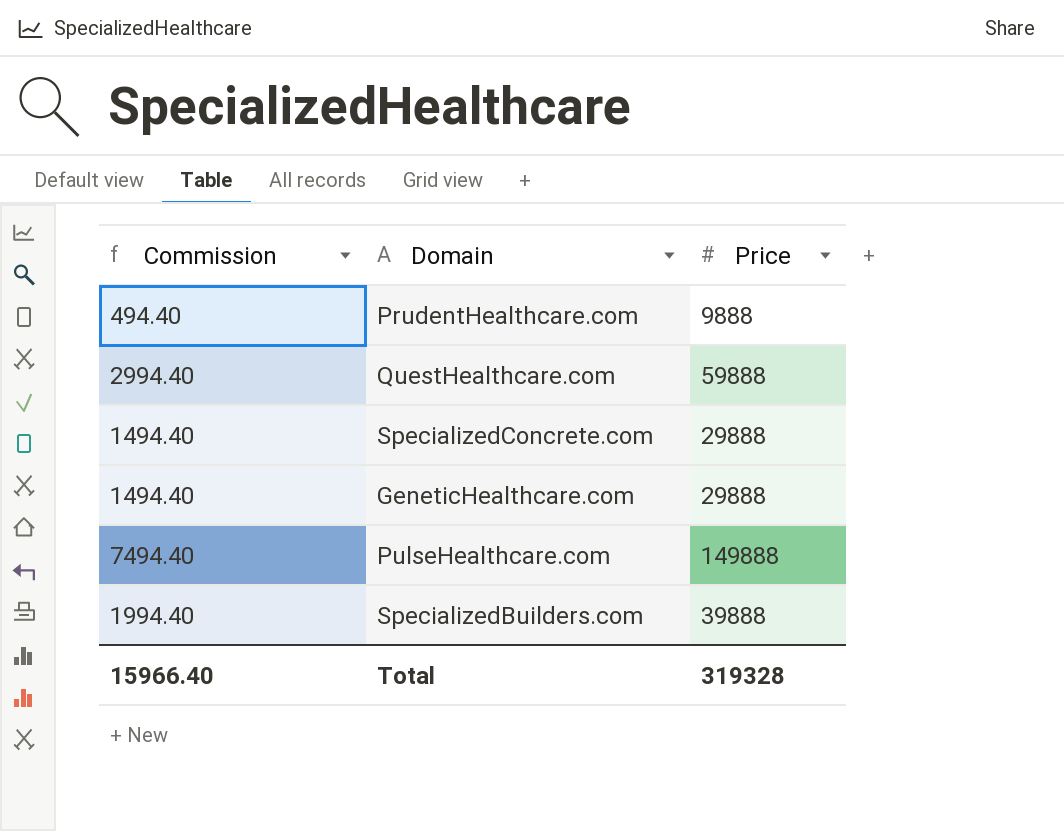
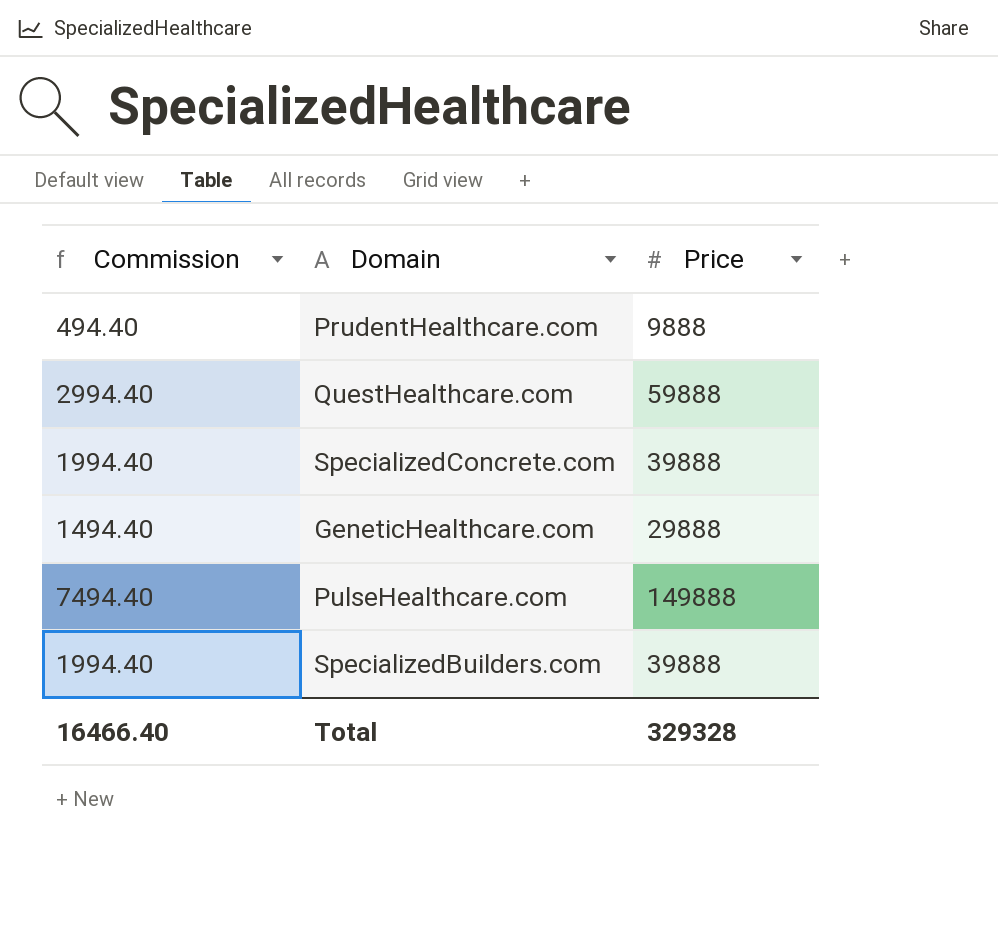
SpecializedConcrete.com | Commission: 1494.40 -> 1994.40
SpecializedConcrete.com | Price: 29888 -> 39888
Total | Commission: 15966.40 -> 16466.40
Total | Price: 319328 -> 329328

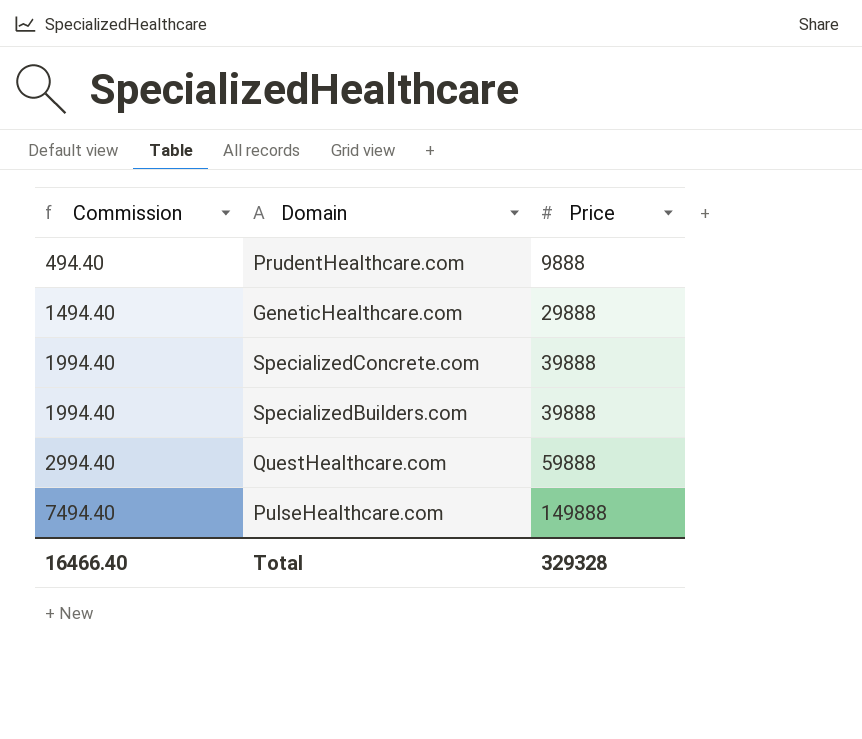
row order: none -> Commission ascending

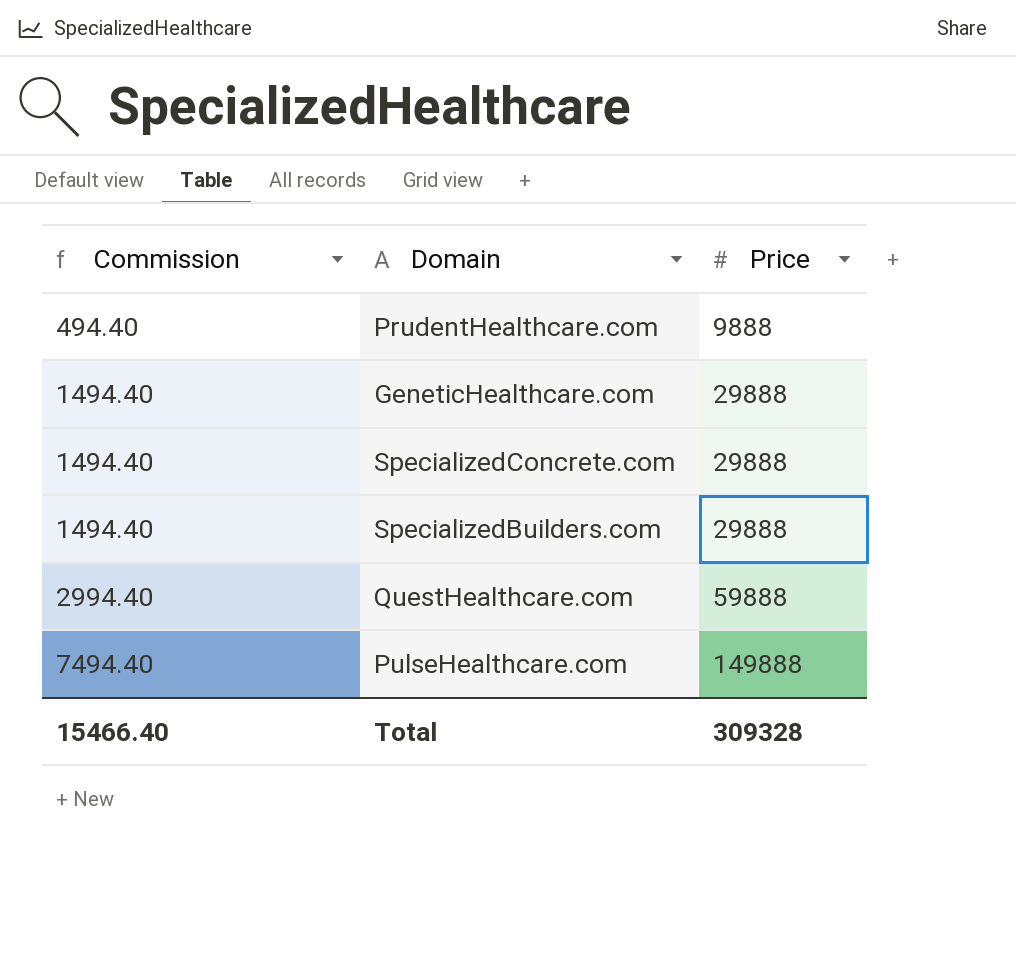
SpecializedConcrete.com | Commission: 1994.40 -> 1494.40
SpecializedConcrete.com | Price: 39888 -> 29888
SpecializedBuilders.com | Commission: 1994.40 -> 1494.40
SpecializedBuilders.com | Price: 39888 -> 29888
Total | Commission: 16466.40 -> 15466.40
Total | Price: 329328 -> 309328

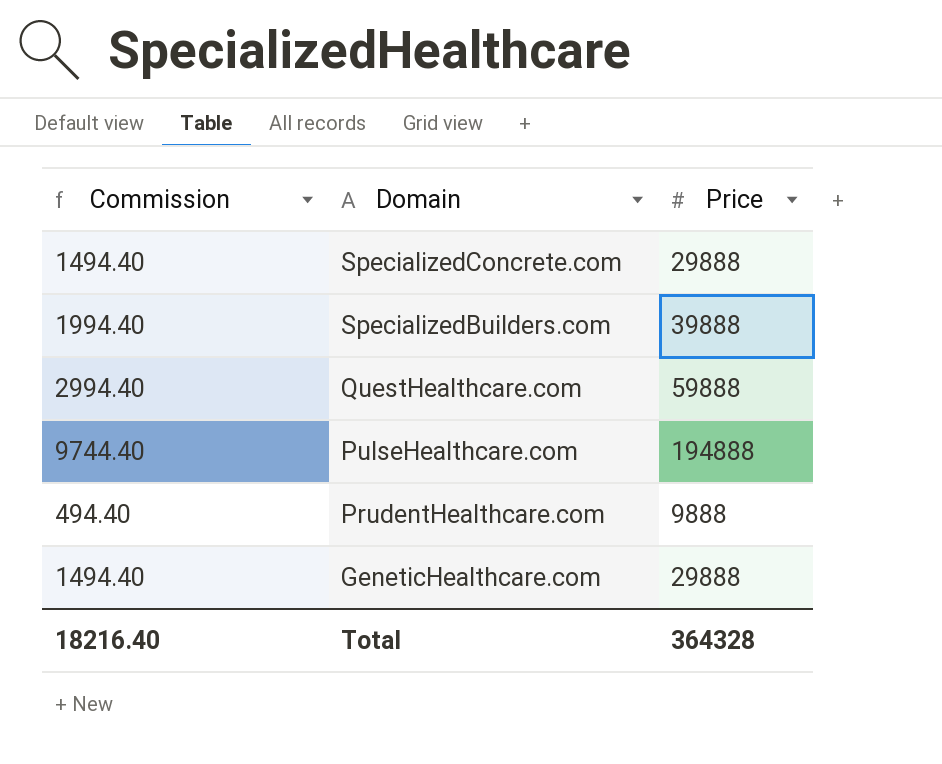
row order: Commission ascending -> Domain descending
SpecializedBuilders.com | Commission: 1494.40 -> 1994.40
SpecializedBuilders.com | Price: 29888 -> 39888
PulseHealthcare.com | Commission: 7494.40 -> 9744.40
PulseHealthcare.com | Price: 149888 -> 194888
Total | Commission: 15466.40 -> 18216.40
Total | Price: 309328 -> 364328

